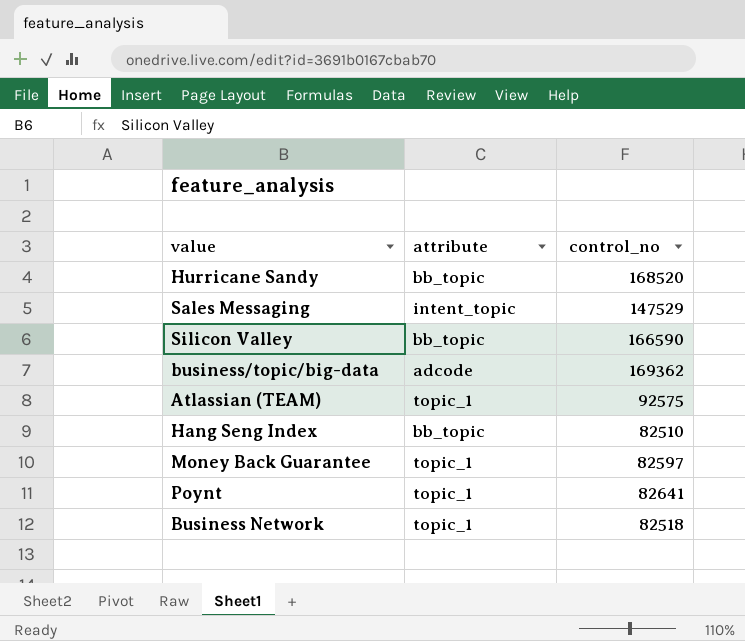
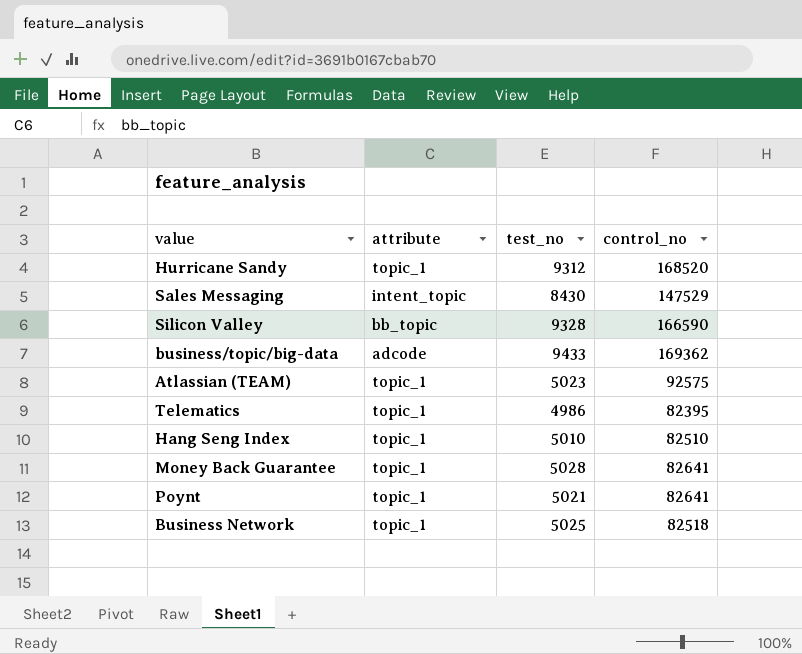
column test_no | position: none -> 3
Hurricane Sandy | attribute: bb_topic -> topic_1
row Telematics: none -> topic_1 | 4986 | 82395
Hang Seng Index | attribute: bb_topic -> topic_1
Money Back Guarantee | control_no: 82597 -> 82641

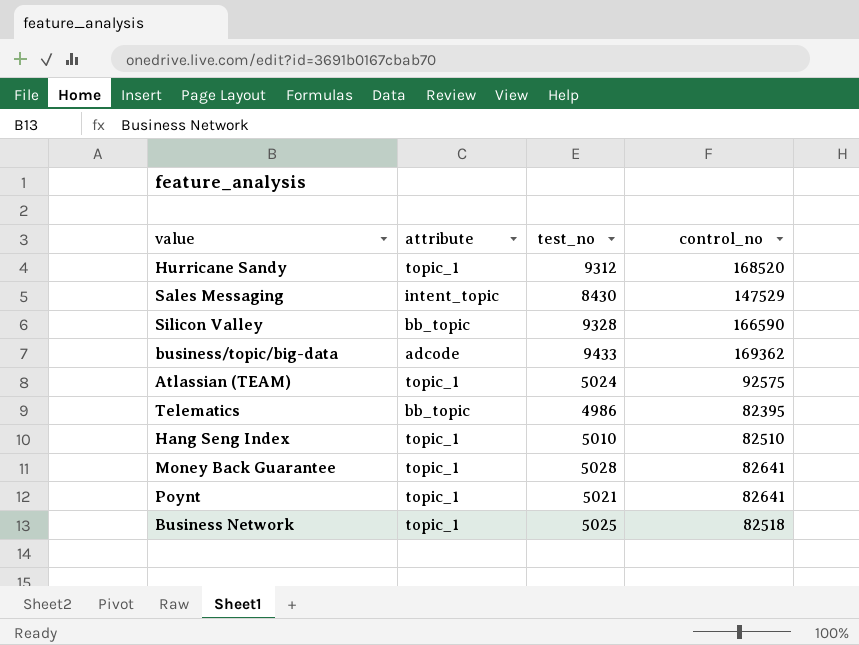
Atlassian (TEAM) | test_no: 5023 -> 5024
Telematics | attribute: topic_1 -> bb_topic

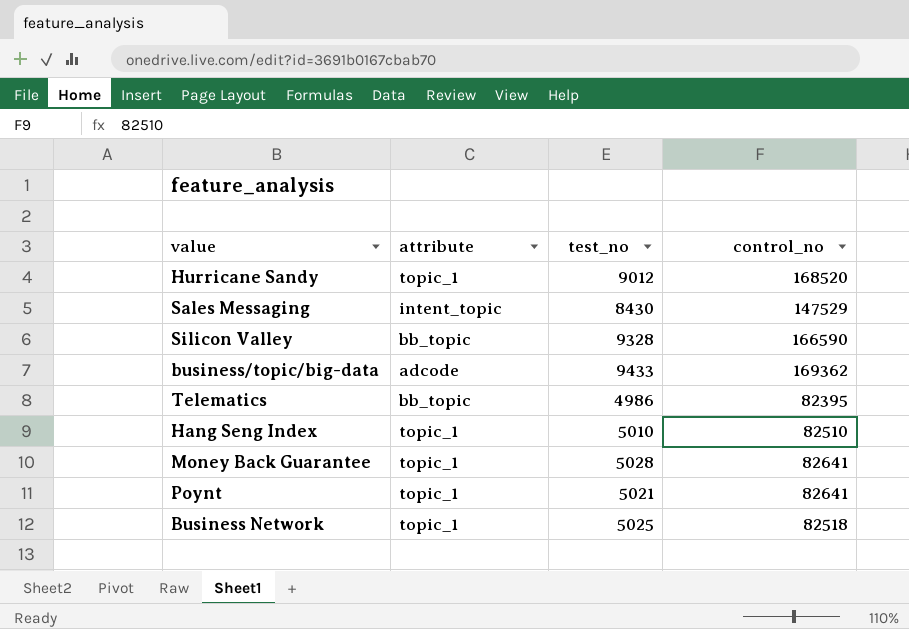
row Atlassian (TEAM): topic_1 | 5024 | 92575 -> none
Hurricane Sandy | test_no: 9312 -> 9012

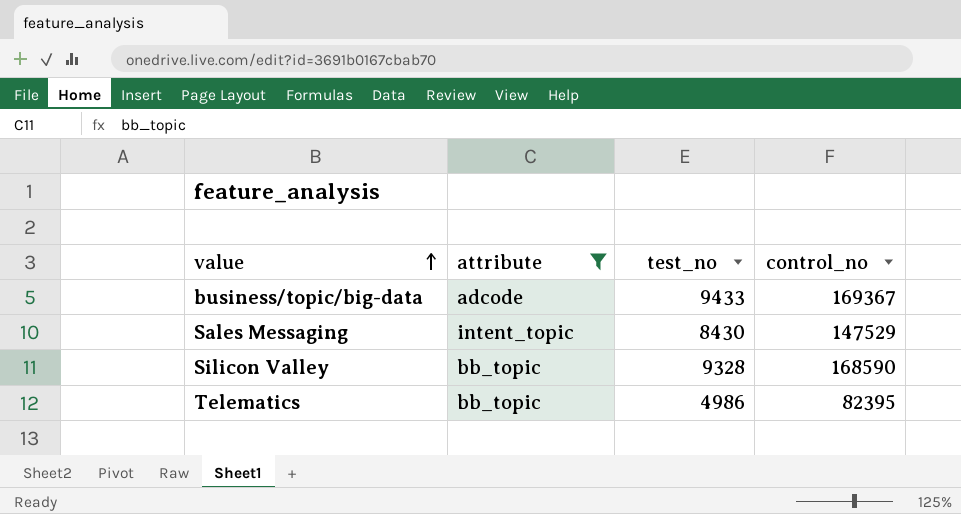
filter: none -> attribute != topic_1
row order: none -> value ascending
business/topic/big-data | control_no: 169362 -> 169367
Silicon Valley | control_no: 166590 -> 168590

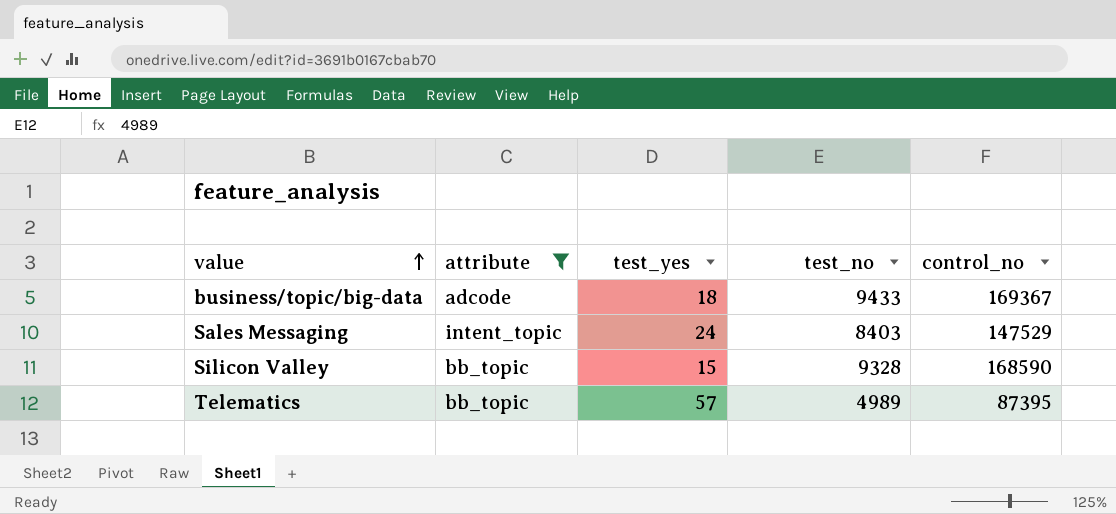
column test_yes | position: none -> 3
Sales Messaging | test_no: 8430 -> 8403
Telematics | test_no: 4986 -> 4989
Telematics | control_no: 82395 -> 87395

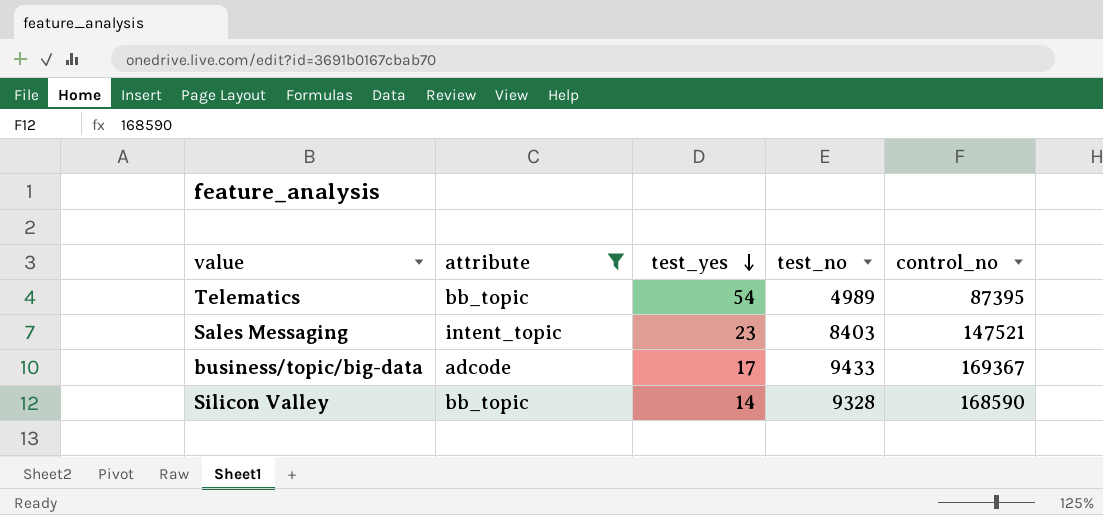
row order: value ascending -> test_yes descending
Telematics | test_yes: 57 -> 54
Sales Messaging | test_yes: 24 -> 23
Sales Messaging | control_no: 147529 -> 147521
business/topic/big-data | test_yes: 18 -> 17
Silicon Valley | test_yes: 15 -> 14

